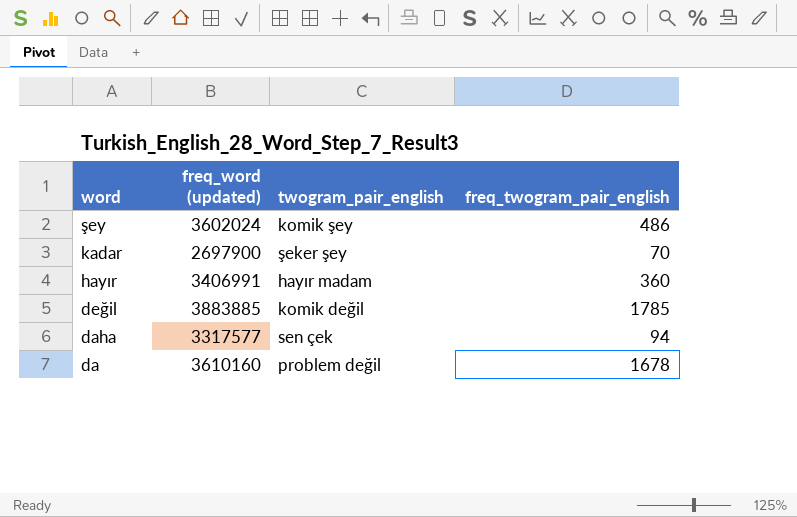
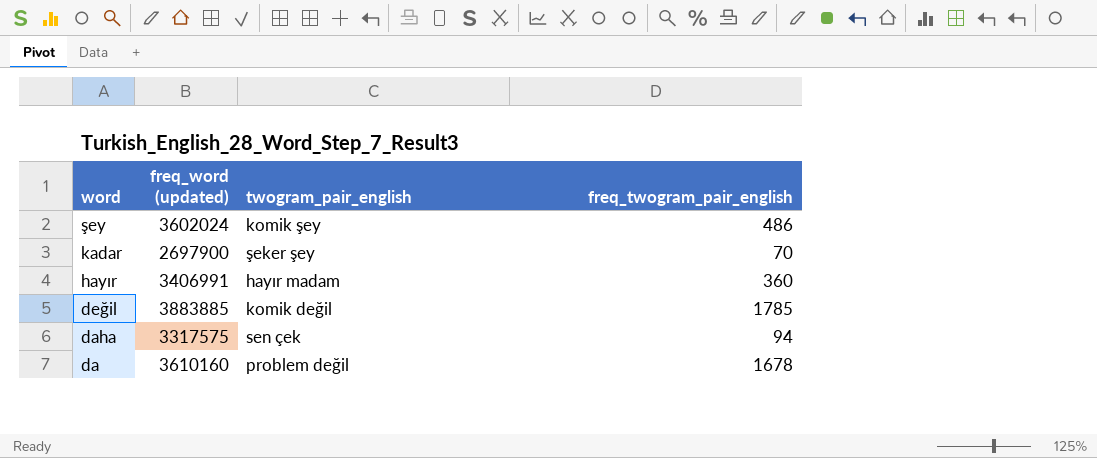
daha | freq_word (updated): 3317577 -> 3317575

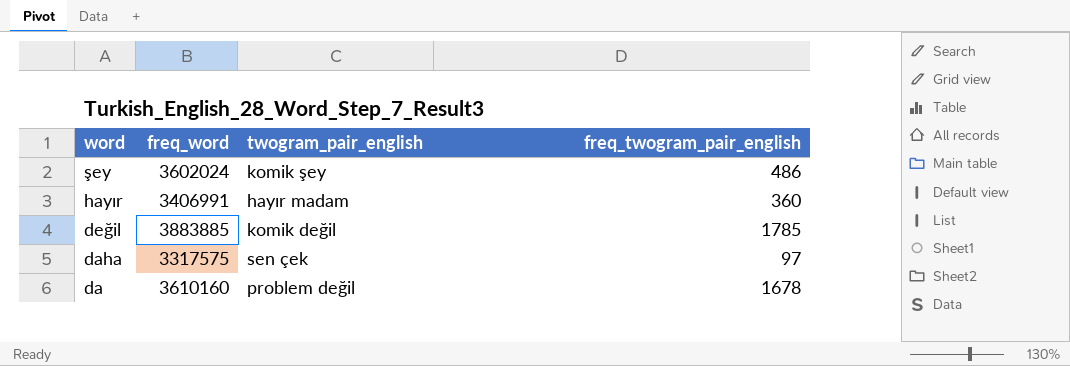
column name: freq_word (updated) -> freq_word
row kadar: 2697900 | şeker şey | 70 -> none
daha | freq_twogram_pair_english: 94 -> 97

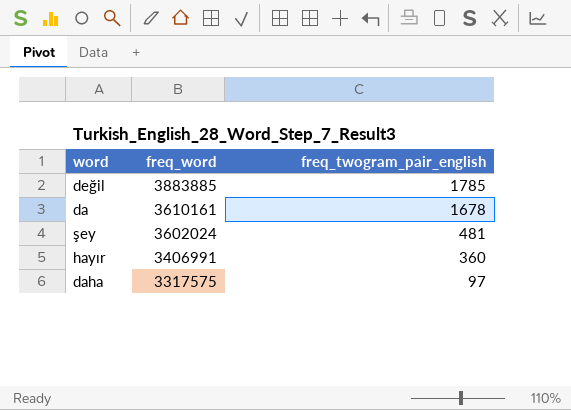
row order: word descending -> freq_word descending
column twogram_pair_english | position: 3 -> none
da | freq_word: 3610160 -> 3610161
şey | freq_twogram_pair_english: 486 -> 481

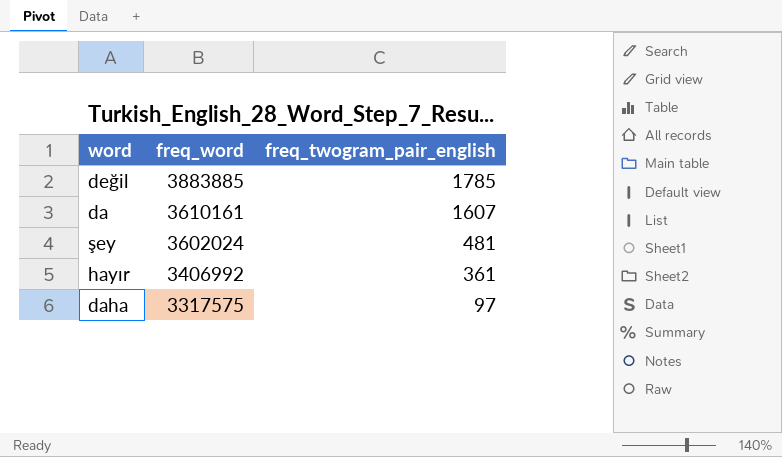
da | freq_twogram_pair_english: 1678 -> 1607
hayır | freq_word: 3406991 -> 3406992
hayır | freq_twogram_pair_english: 360 -> 361

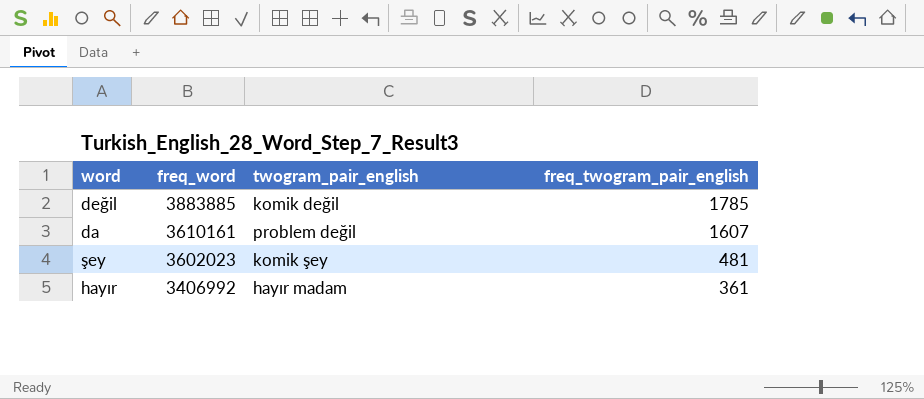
column twogram_pair_english | position: none -> 3
row daha: 3317575 | 97 -> none
şey | freq_word: 3602024 -> 3602023

